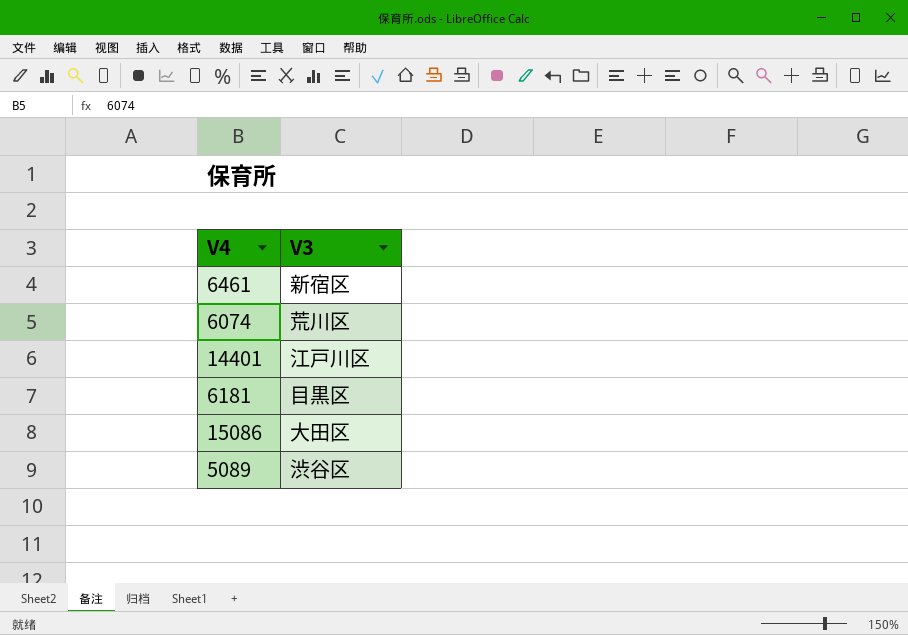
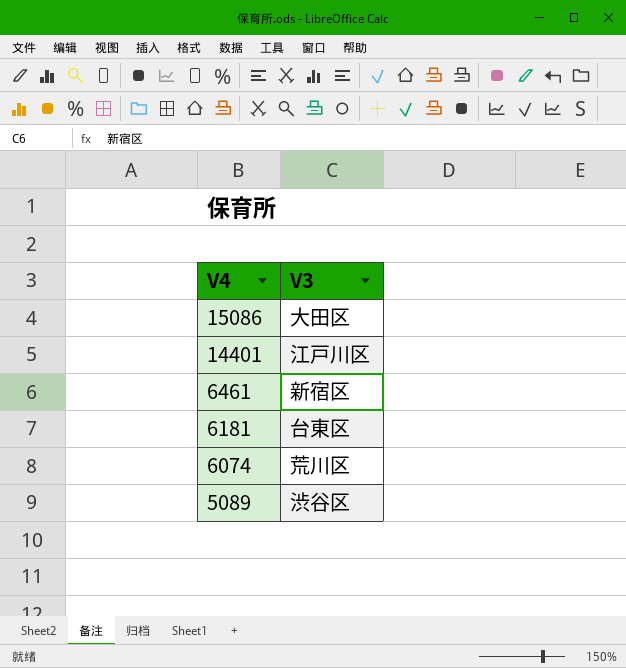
row order: none -> V4 descending
6181 | V3: 目黒区 -> 台東区

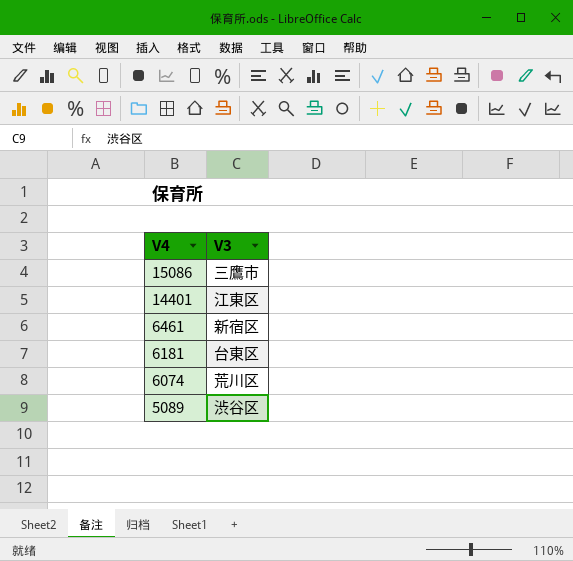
15086 | V3: 大田区 -> 三鷹市
14401 | V3: 江戸川区 -> 江東区

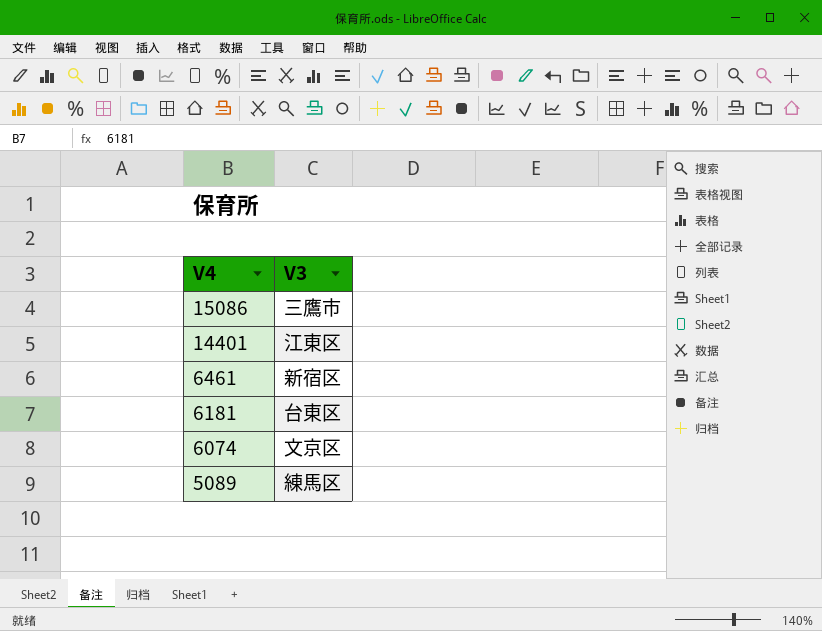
6074 | V3: 荒川区 -> 文京区
5089 | V3: 渋谷区 -> 練馬区

